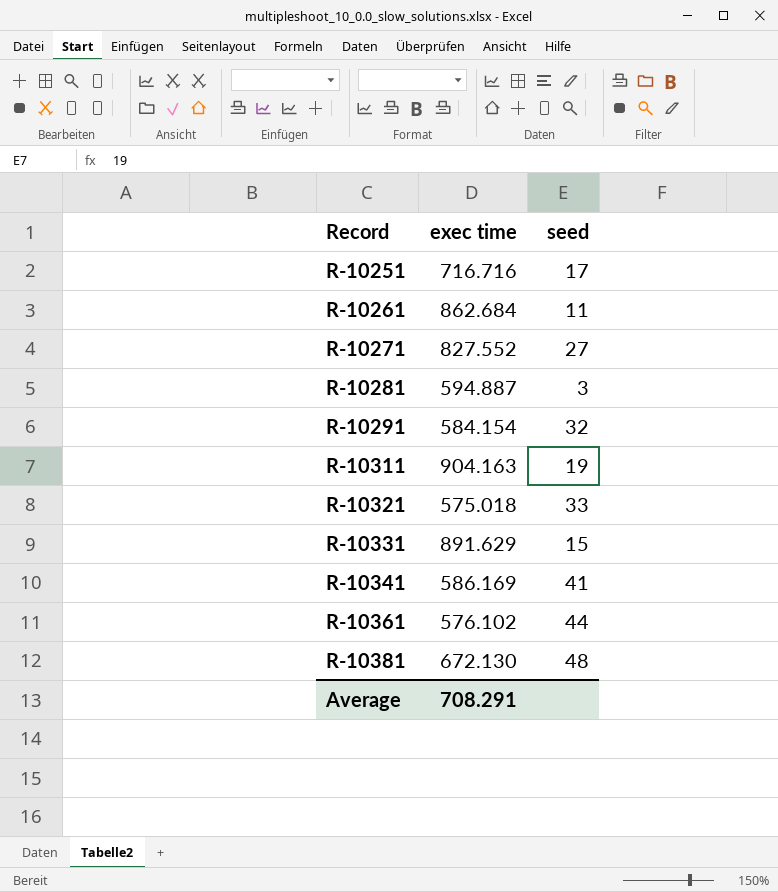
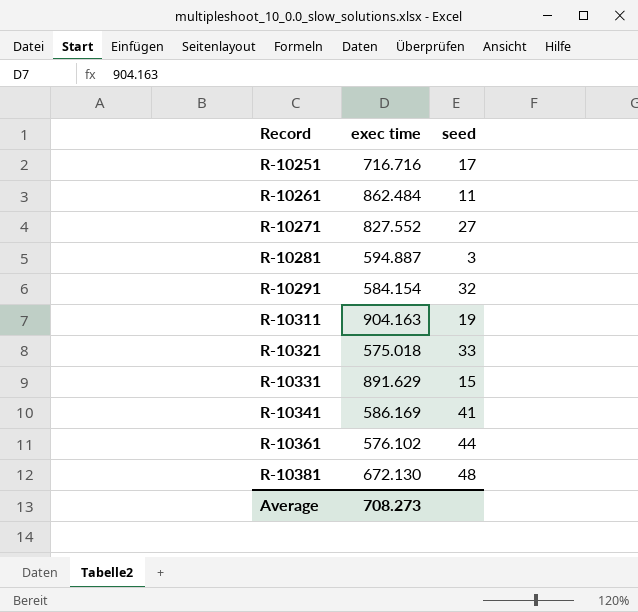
R-10261 | exec time: 862.684 -> 862.484
Average | exec time: 708.291 -> 708.273

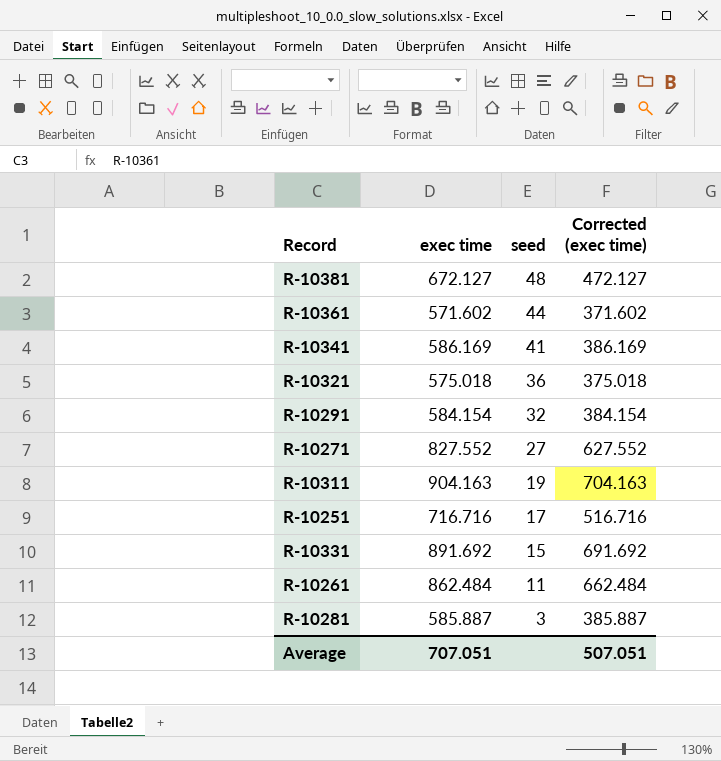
row order: Record ascending -> seed descending
column Corrected (exec time) | formula: none -> [exec time] - 200
R-10381 | exec time: 672.130 -> 672.127
R-10361 | exec time: 576.102 -> 571.602
R-10321 | seed: 33 -> 36
R-10331 | exec time: 891.629 -> 891.692
R-10281 | exec time: 594.887 -> 585.887
Average | exec time: 708.273 -> 707.051

